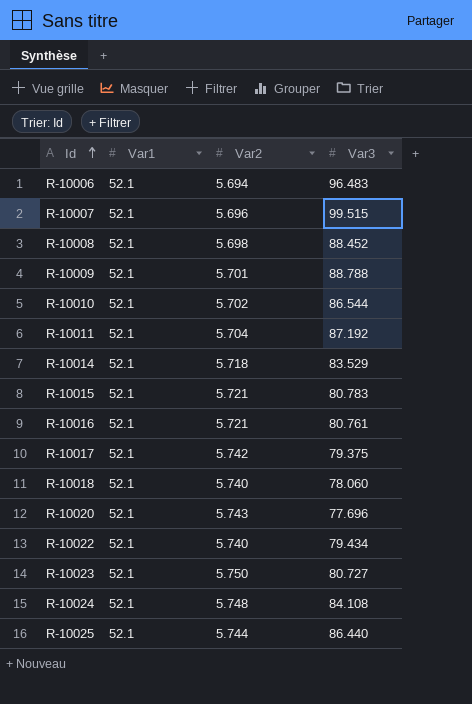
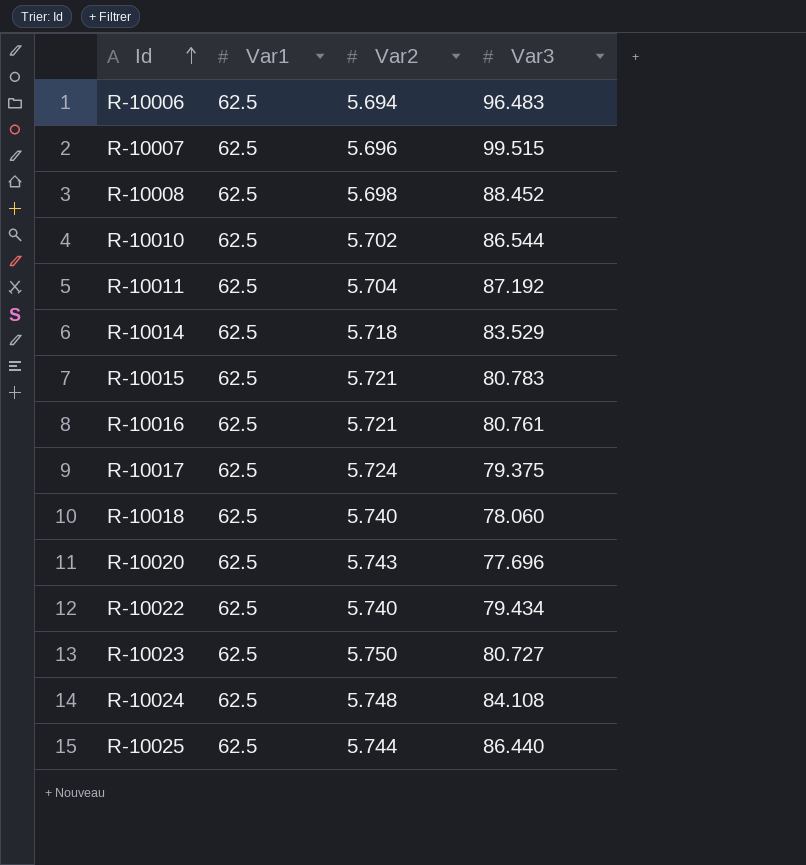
row R-10009: 52.1 | 5.701 | 88.788 -> none
R-10006 | Var1: 52.1 -> 62.5
R-10007 | Var1: 52.1 -> 62.5
R-10008 | Var1: 52.1 -> 62.5
R-10010 | Var1: 52.1 -> 62.5
R-10011 | Var1: 52.1 -> 62.5
R-10014 | Var1: 52.1 -> 62.5
R-10015 | Var1: 52.1 -> 62.5
R-10016 | Var1: 52.1 -> 62.5
R-10017 | Var1: 52.1 -> 62.5
R-10017 | Var2: 5.742 -> 5.724
R-10018 | Var1: 52.1 -> 62.5
R-10020 | Var1: 52.1 -> 62.5
R-10022 | Var1: 52.1 -> 62.5
R-10023 | Var1: 52.1 -> 62.5
R-10024 | Var1: 52.1 -> 62.5
R-10025 | Var1: 52.1 -> 62.5

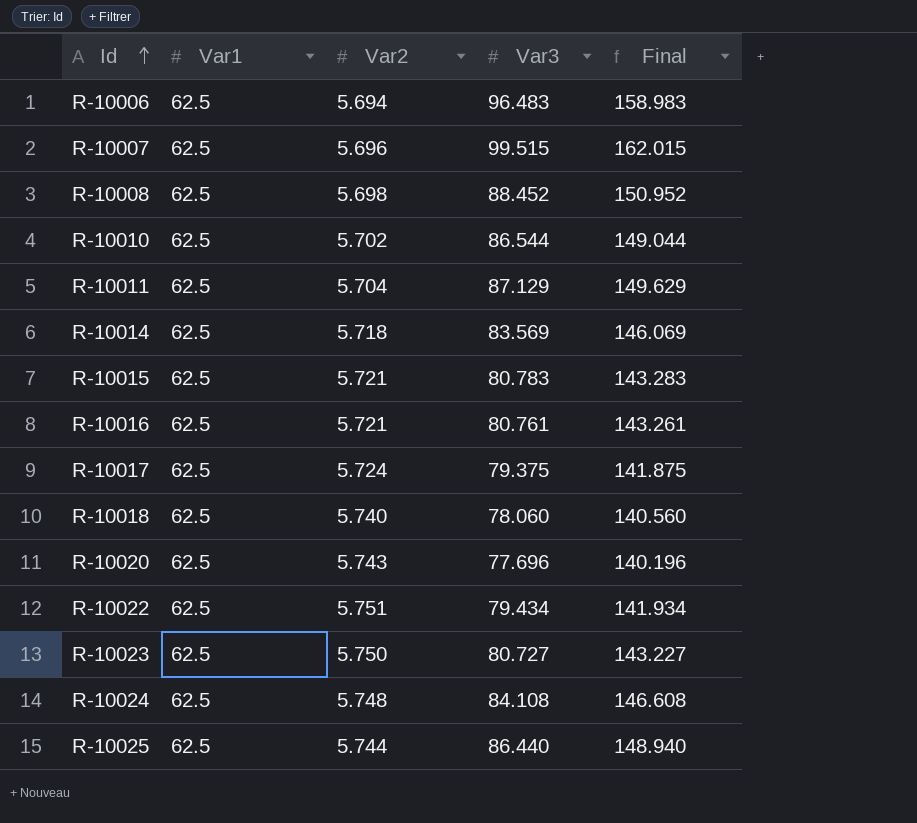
column Final | formula: none -> [Var1] + [Var3]
R-10011 | Var3: 87.192 -> 87.129
R-10014 | Var3: 83.529 -> 83.569
R-10022 | Var2: 5.740 -> 5.751

